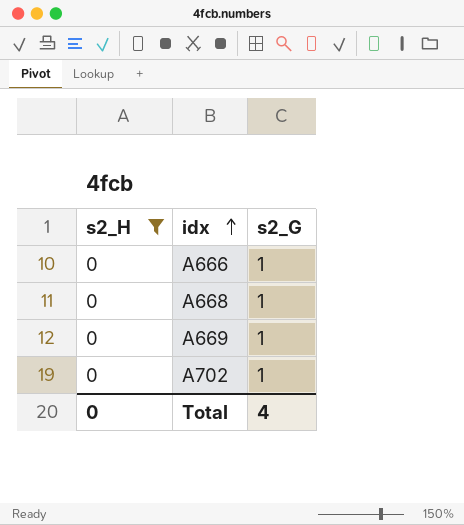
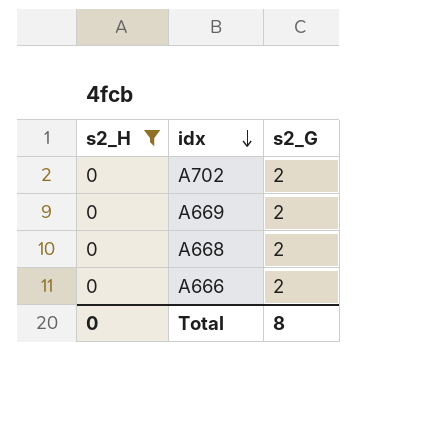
row order: idx ascending -> idx descending
A702 | s2_G: 1 -> 2
A669 | s2_G: 1 -> 2
A668 | s2_G: 1 -> 2
A666 | s2_G: 1 -> 2
Total | s2_G: 4 -> 8

